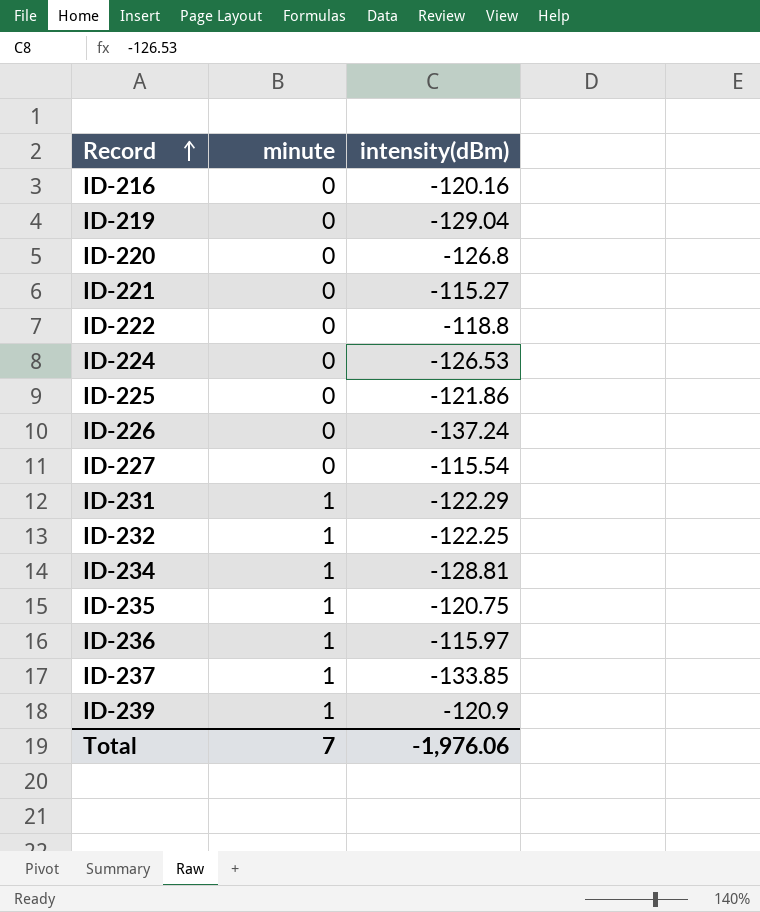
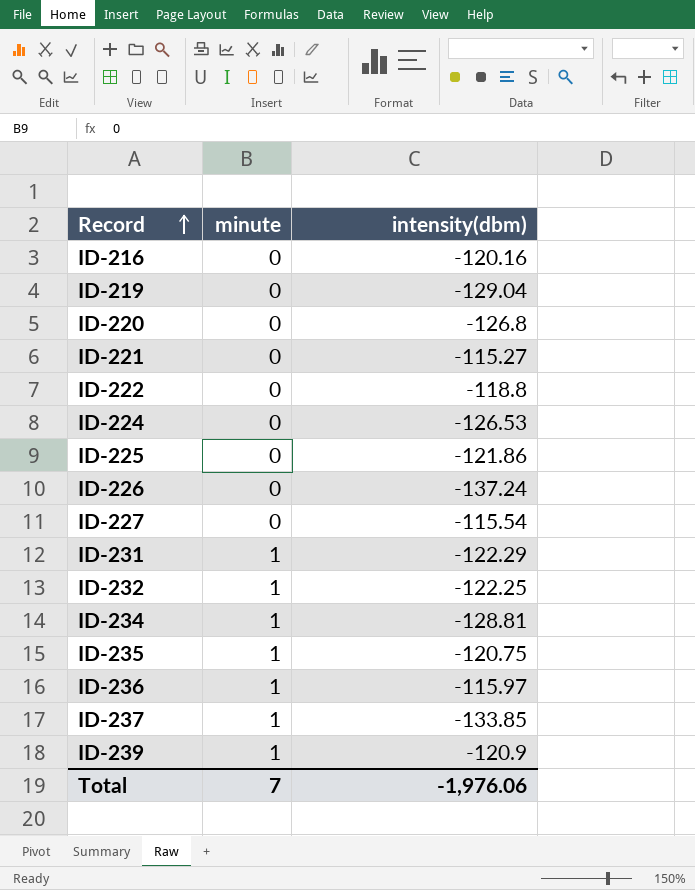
column name: intensity(dBm) -> intensity(dbm)

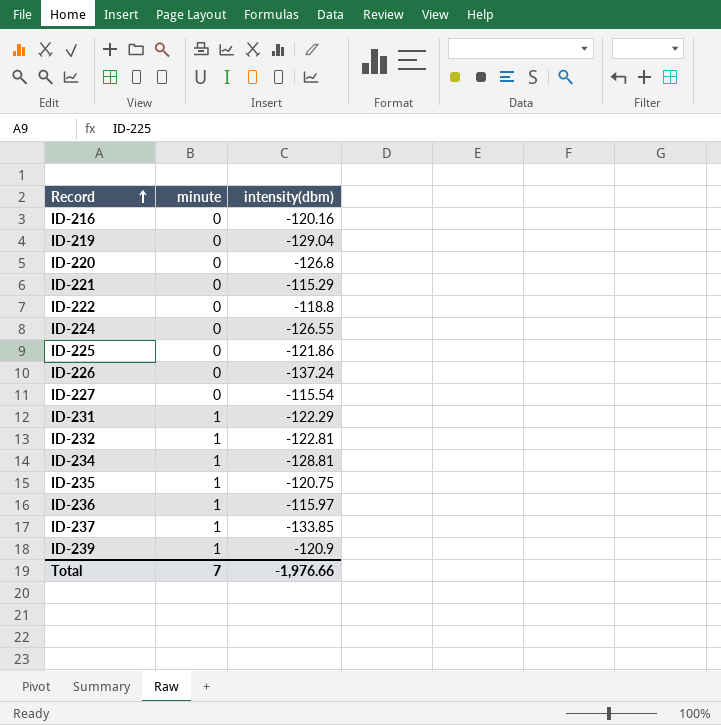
ID-221 | intensity(dbm): -115.27 -> -115.29
ID-224 | intensity(dbm): -126.53 -> -126.55
ID-232 | intensity(dbm): -122.25 -> -122.81
Total | intensity(dbm): -1,976.06 -> -1,976.66

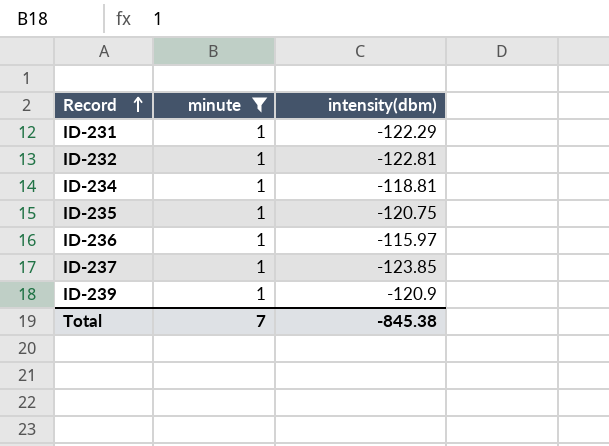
filter: none -> minute = 1
ID-234 | intensity(dbm): -128.81 -> -118.81
ID-237 | intensity(dbm): -133.85 -> -123.85
Total | intensity(dbm): -1,976.66 -> -845.38

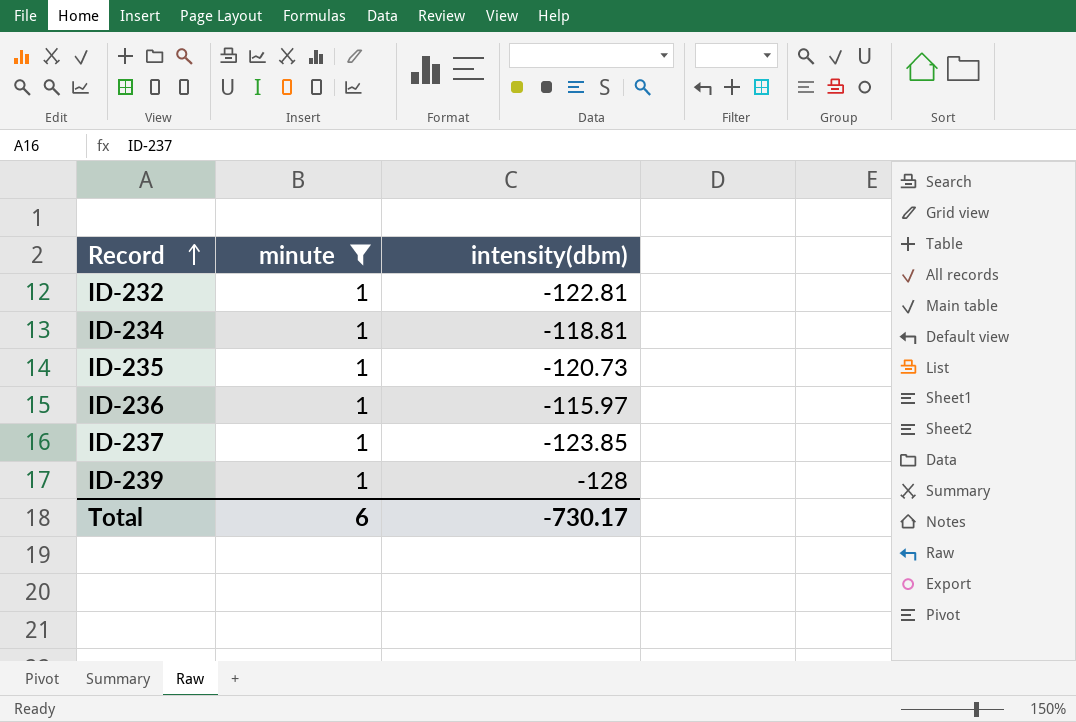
row ID-231: 1 | -122.29 -> none
ID-235 | intensity(dbm): -120.75 -> -120.73
ID-239 | intensity(dbm): -120.9 -> -128
Total | minute: 7 -> 6
Total | intensity(dbm): -845.38 -> -730.17

